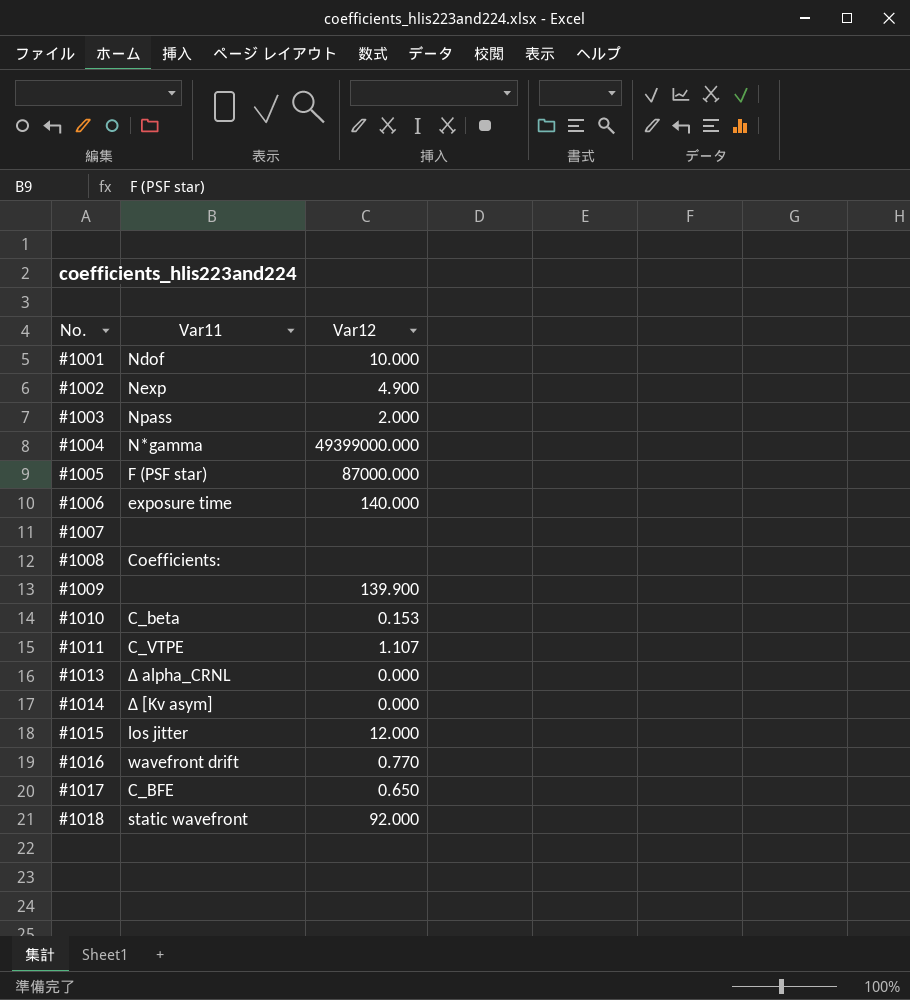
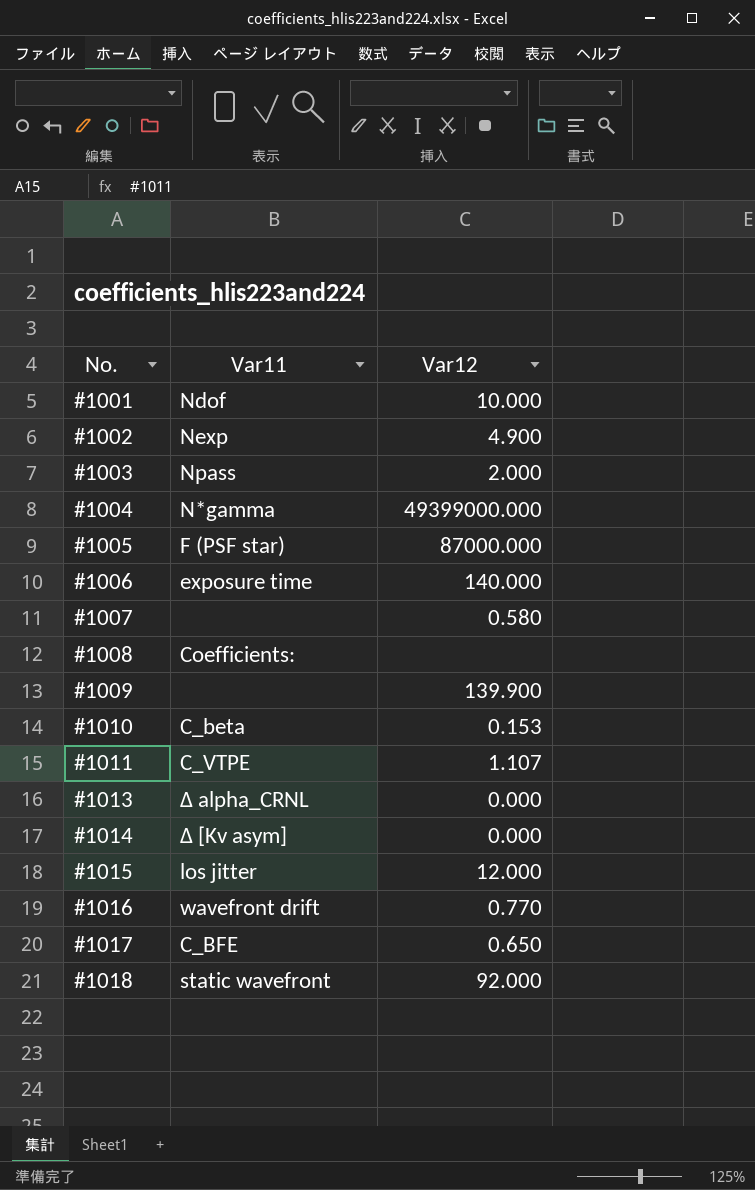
#1007 | Var12: none -> 0.580

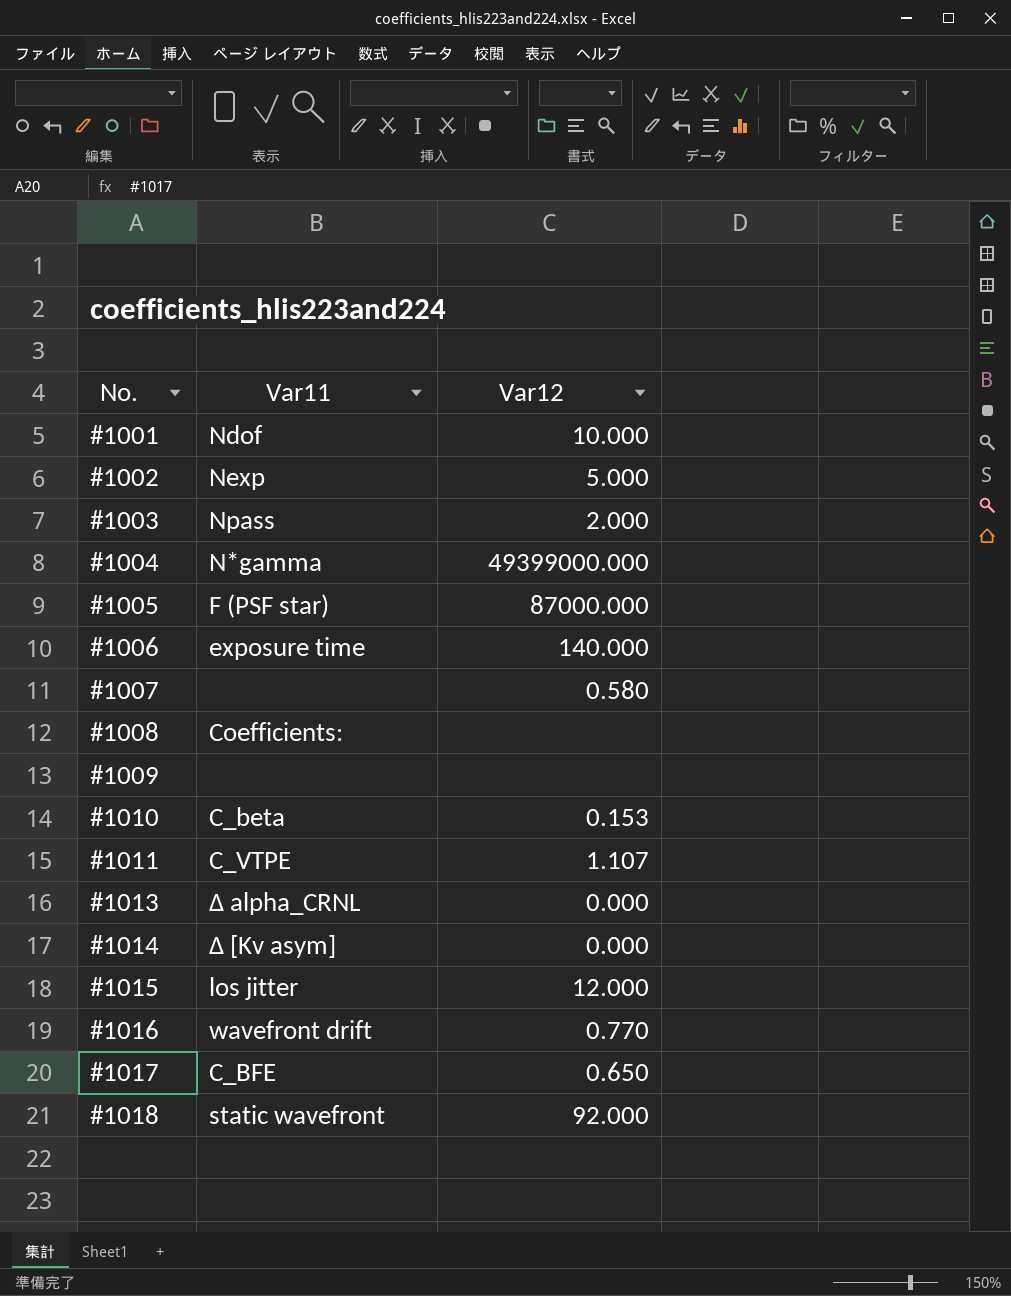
#1002 | Var12: 4.900 -> 5.000
#1009 | Var12: 139.900 -> none

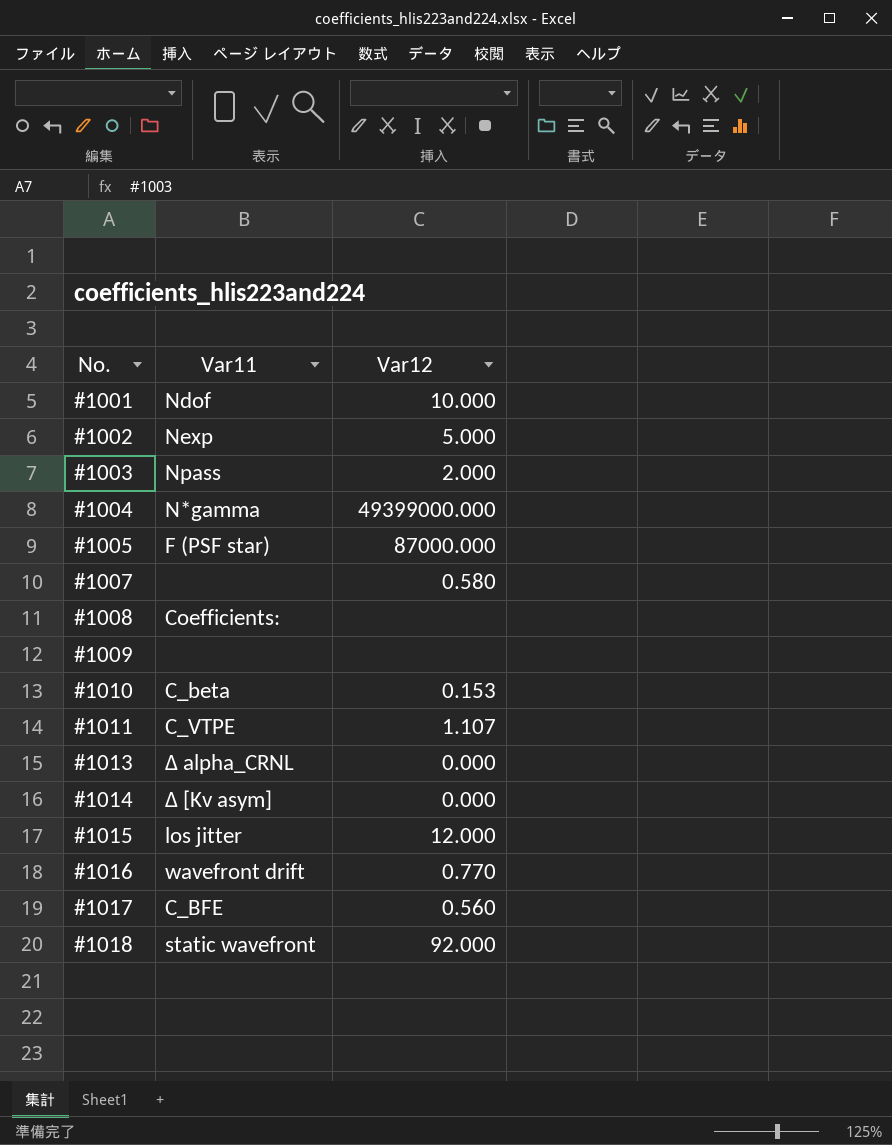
row #1006: exposure time | 140.000 -> none
#1017 | Var12: 0.650 -> 0.560

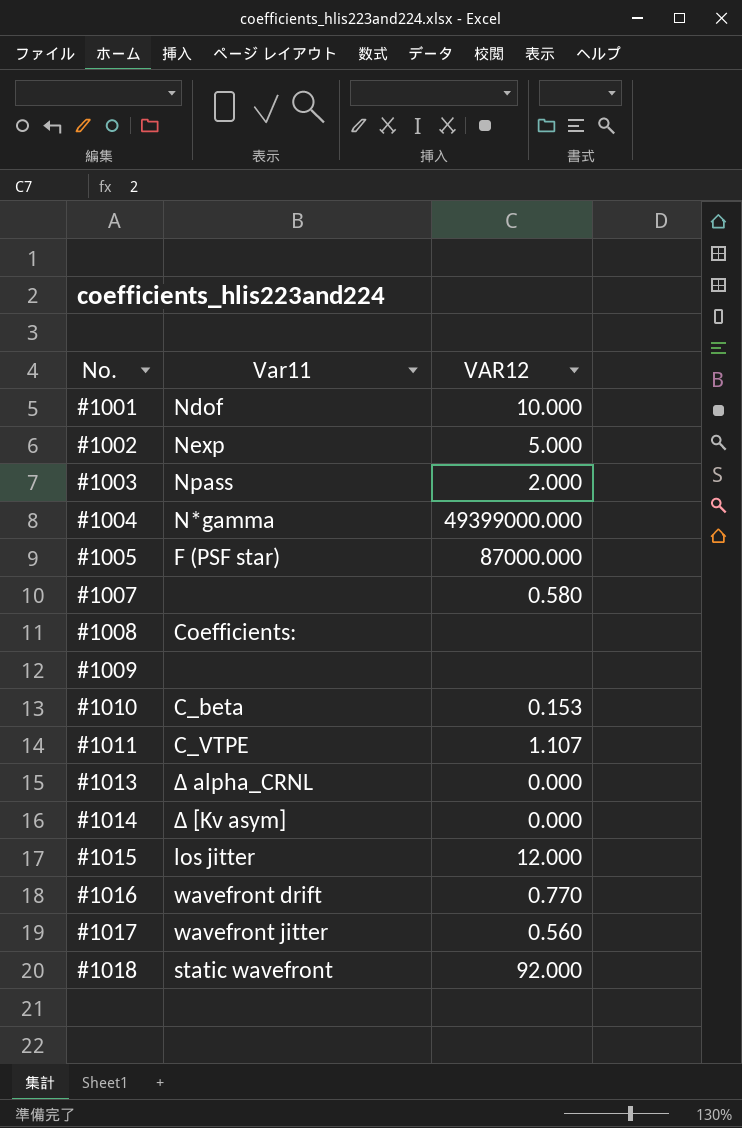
column name: Var12 -> VAR12
#1017 | Var11: C_BFE -> wavefront jitter

